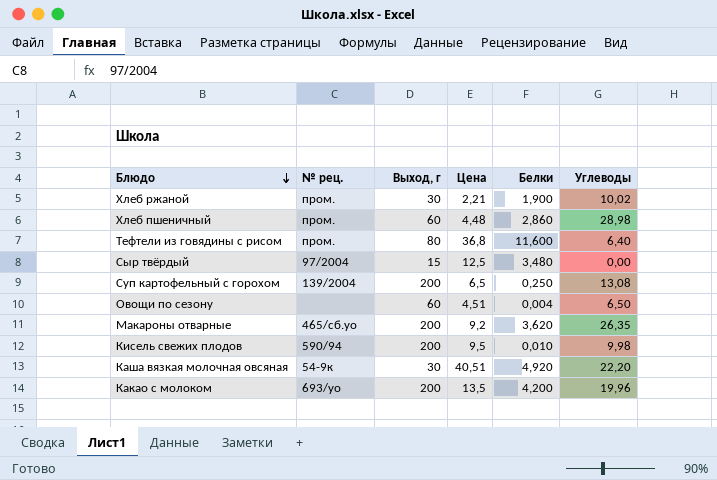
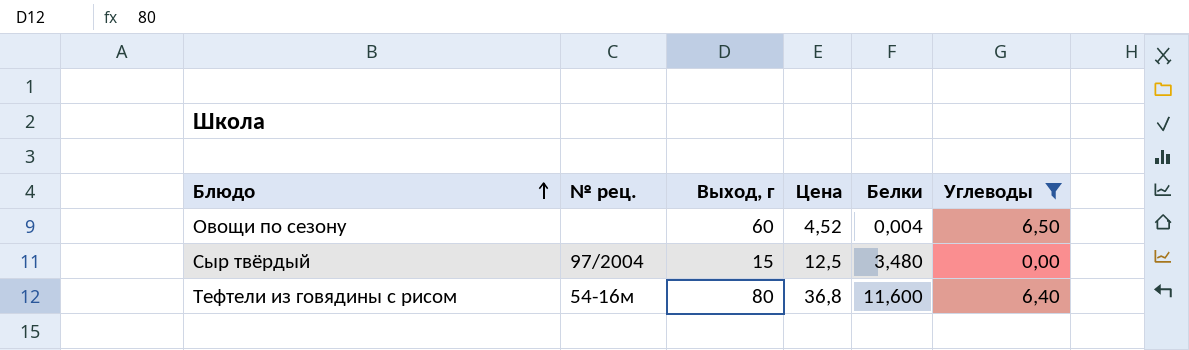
filter: none -> Углеводы <= 6,50
row order: Блюдо descending -> Блюдо ascending
Овощи по сезону | Цена: 4,51 -> 4,52
Тефтели из говядины с рисом | № рец.: пром. -> 54-16м

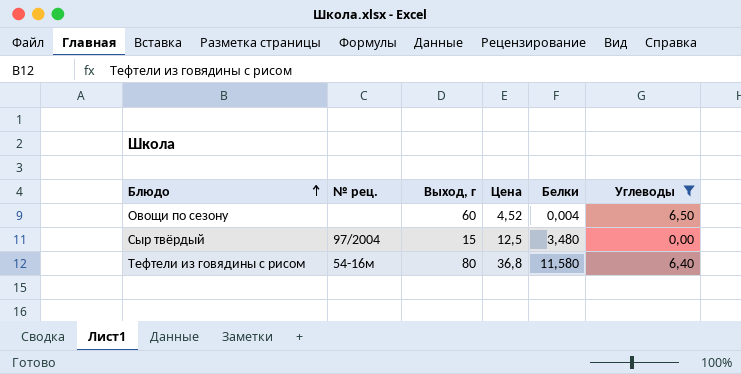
Тефтели из говядины с рисом | Белки: 11,600 -> 11,580

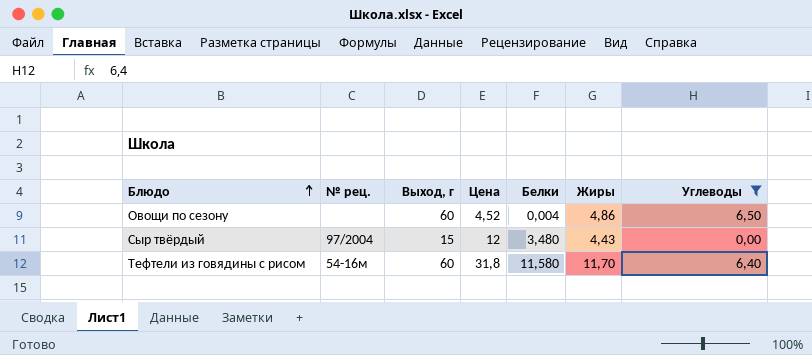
column Жиры | position: none -> 6
Сыр твёрдый | Цена: 12,5 -> 12
Тефтели из говядины с рисом | Выход, г: 80 -> 60
Тефтели из говядины с рисом | Цена: 36,8 -> 31,8

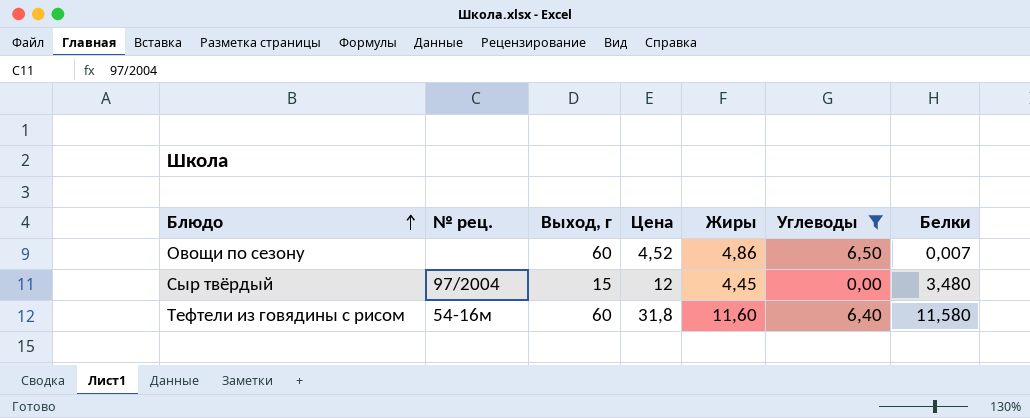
column Белки | position: 5 -> 7
Овощи по сезону | Белки: 0,004 -> 0,007
Сыр твёрдый | Жиры: 4,43 -> 4,45
Тефтели из говядины с рисом | Жиры: 11,70 -> 11,60

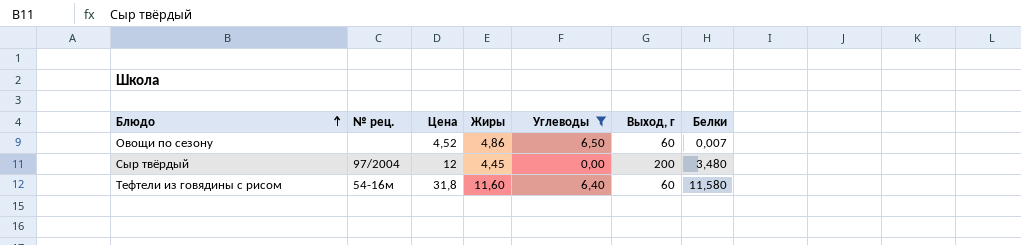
column Выход, г | position: 3 -> 6
Сыр твёрдый | Выход, г: 15 -> 200

